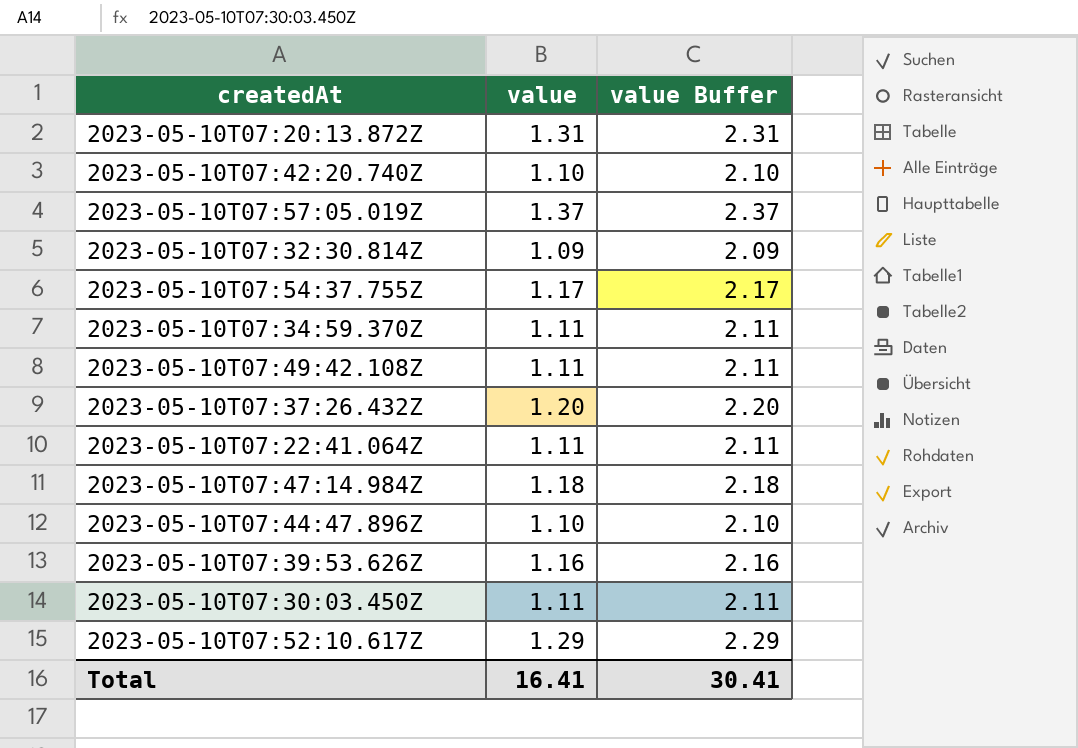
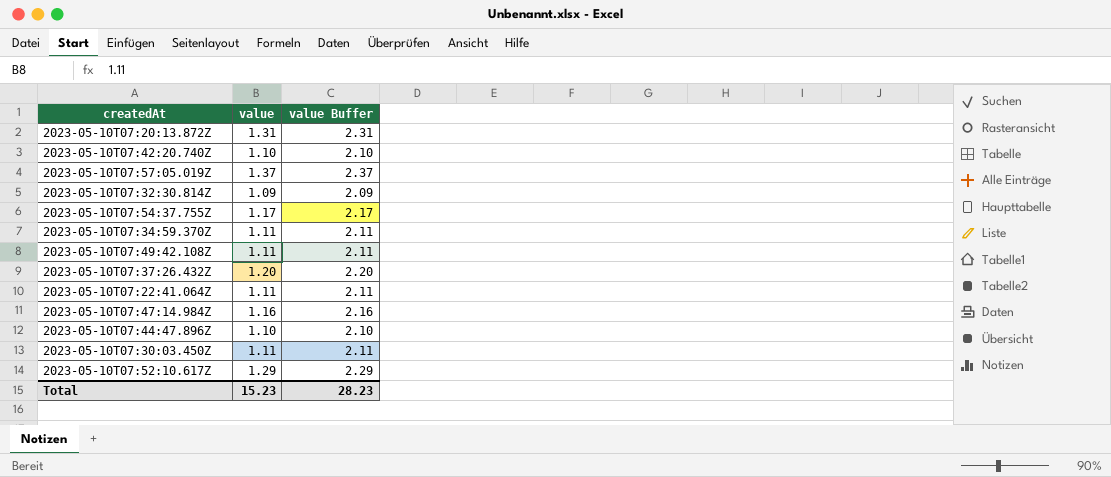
row 2023-05-10T07:39:53.626Z: 1.16 | 2.16 -> none
2023-05-10T07:47:14.984Z | value: 1.18 -> 1.16
2023-05-10T07:47:14.984Z | value Buffer: 2.18 -> 2.16
Total | value: 16.41 -> 15.23
Total | value Buffer: 30.41 -> 28.23

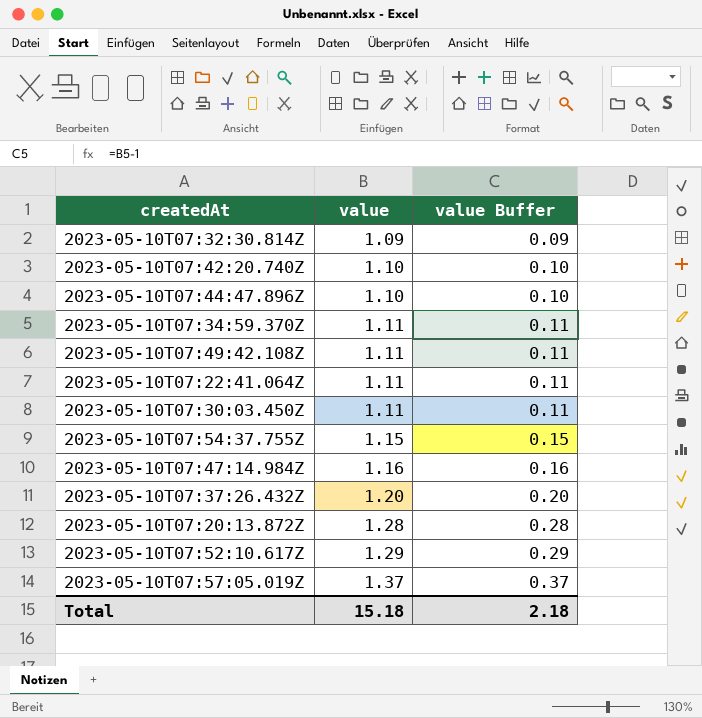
row order: none -> value ascending
column value Buffer | formula: [value] + 1 -> [value] - 1
2023-05-10T07:54:37.755Z | value: 1.17 -> 1.15
2023-05-10T07:20:13.872Z | value: 1.31 -> 1.28
Total | value: 15.23 -> 15.18
Total | value Buffer: 28.23 -> 2.18

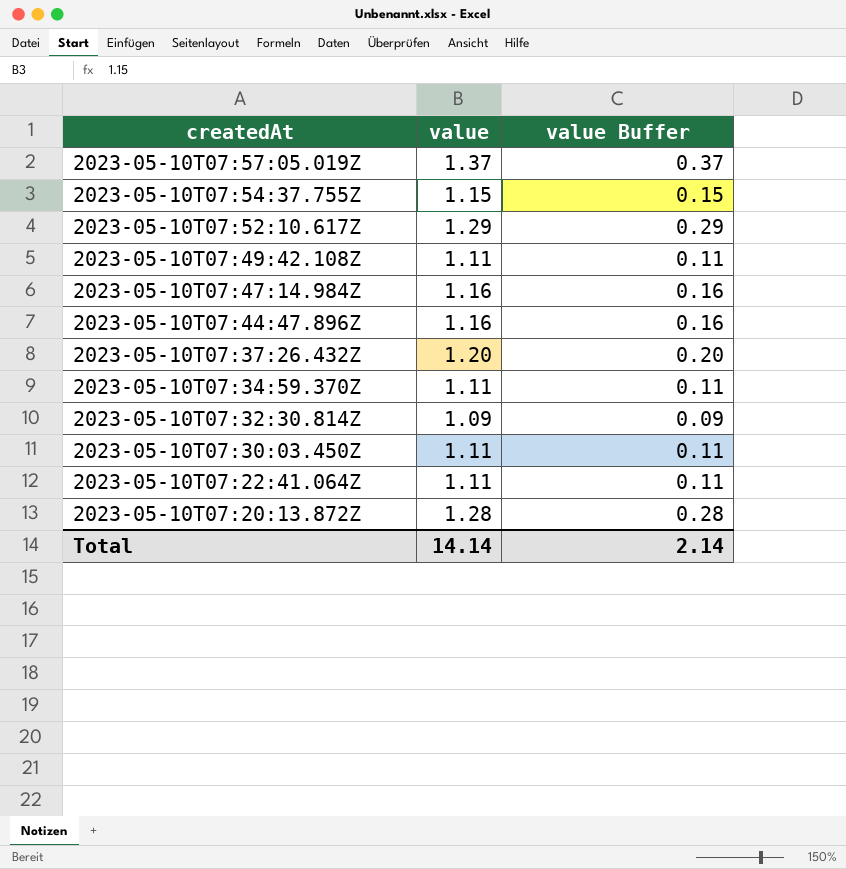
row order: value ascending -> createdAt descending
row 2023-05-10T07:42:20.740Z: 1.10 | 0.10 -> none
2023-05-10T07:44:47.896Z | value: 1.10 -> 1.16
2023-05-10T07:44:47.896Z | value Buffer: 0.10 -> 0.16
Total | value: 15.18 -> 14.14
Total | value Buffer: 2.18 -> 2.14

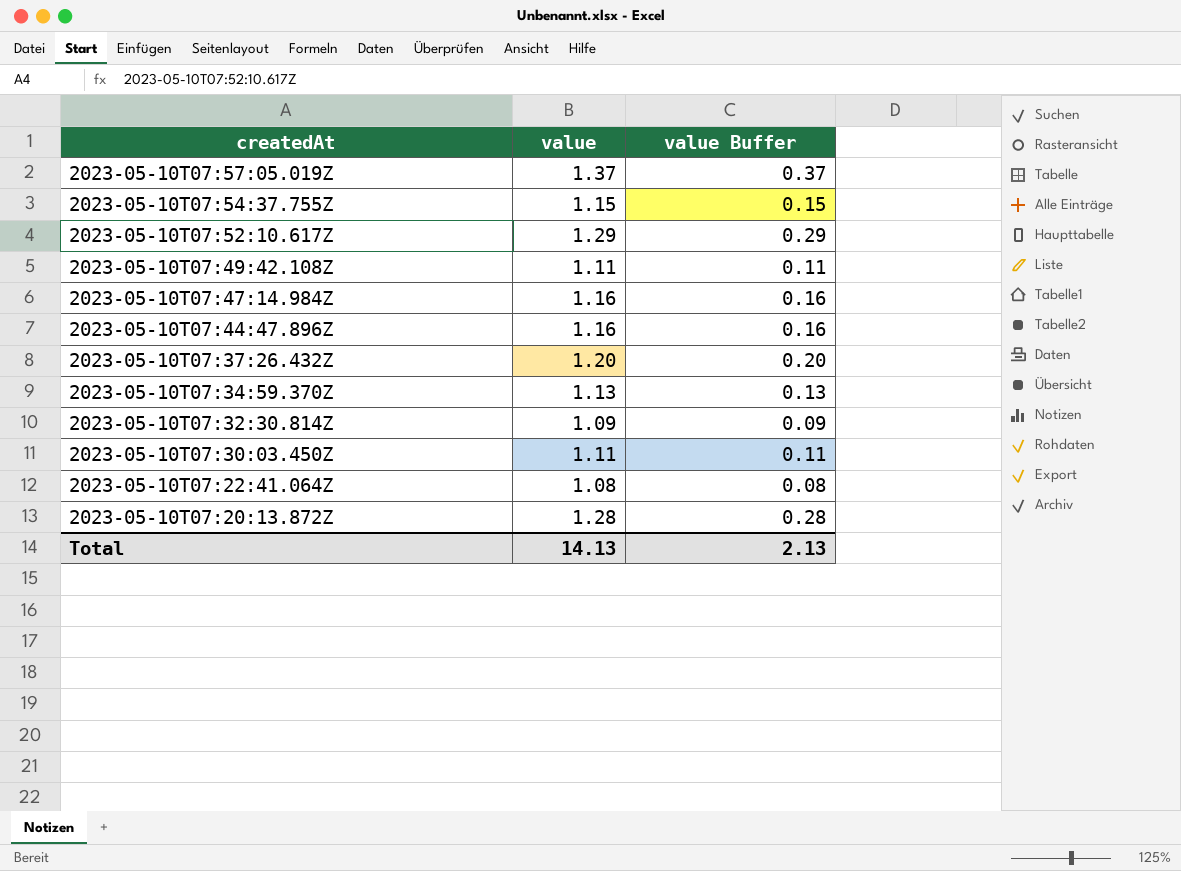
2023-05-10T07:34:59.370Z | value: 1.11 -> 1.13
2023-05-10T07:34:59.370Z | value Buffer: 0.11 -> 0.13
2023-05-10T07:22:41.064Z | value: 1.11 -> 1.08
2023-05-10T07:22:41.064Z | value Buffer: 0.11 -> 0.08
Total | value: 14.14 -> 14.13
Total | value Buffer: 2.14 -> 2.13

